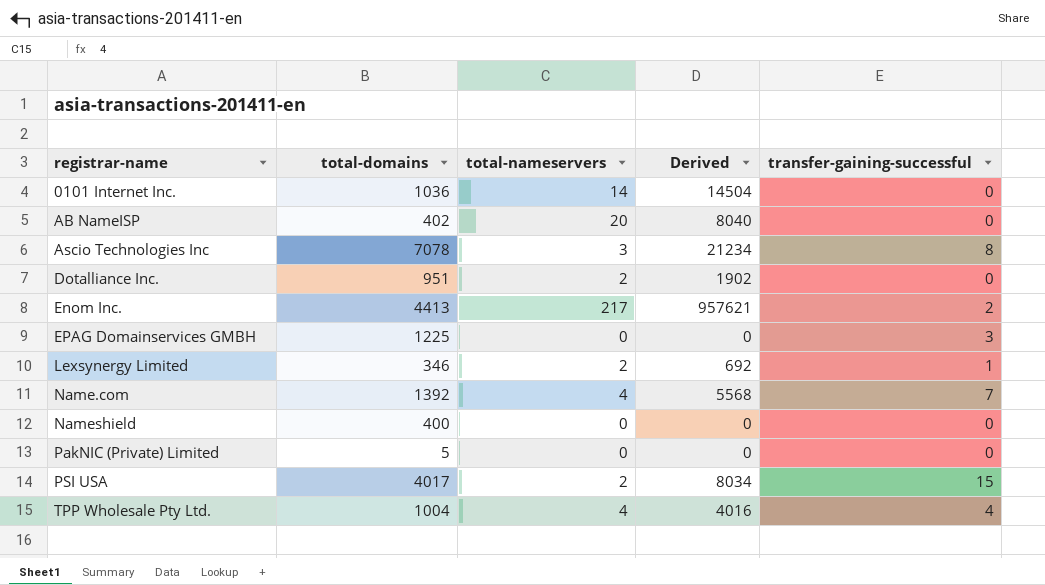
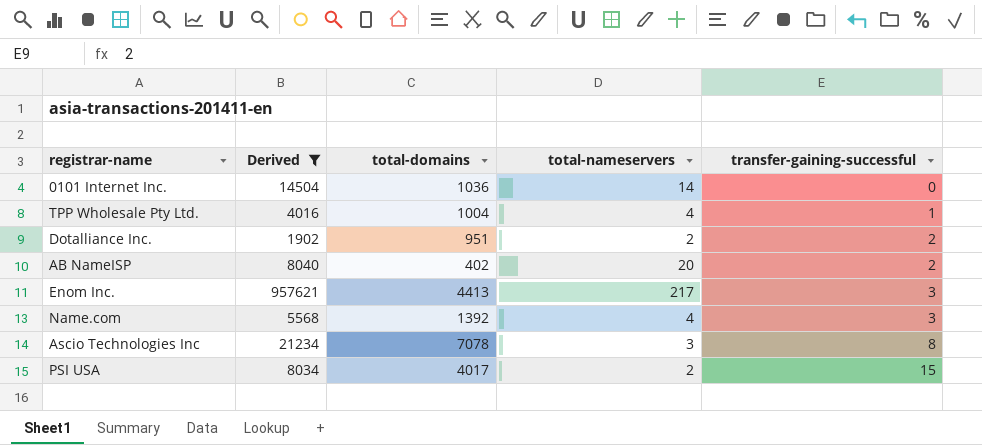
filter: none -> Derived >= 1902
row order: registrar-name ascending -> transfer-gaining-successful ascending
column Derived | position: 4 -> 2
TPP Wholesale Pty Ltd. | transfer-gaining-successful: 4 -> 1
Dotalliance Inc. | transfer-gaining-successful: 0 -> 2
AB NameISP | transfer-gaining-successful: 0 -> 2
Enom Inc. | transfer-gaining-successful: 2 -> 3
Name.com | transfer-gaining-successful: 7 -> 3

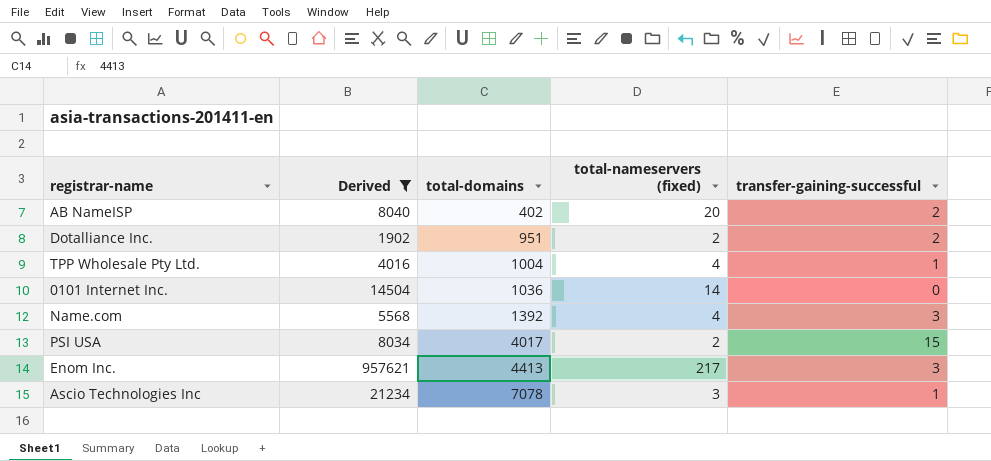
row order: transfer-gaining-successful ascending -> total-domains ascending
column name: total-nameservers -> total-nameservers (fixed)
Ascio Technologies Inc | transfer-gaining-successful: 8 -> 1

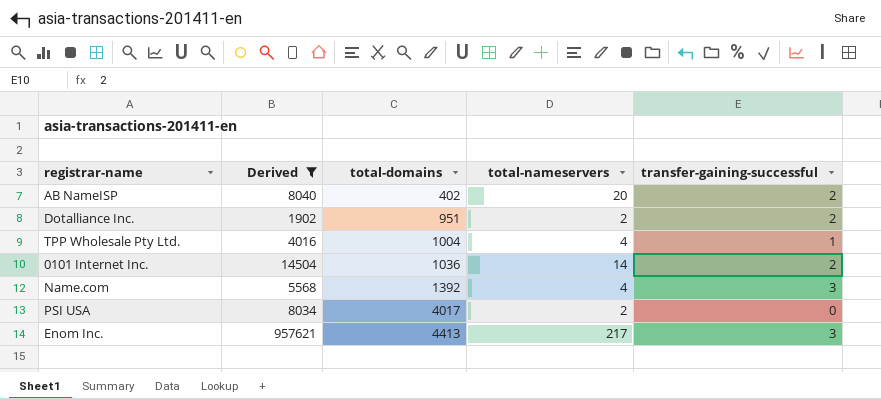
column name: total-nameservers (fixed) -> total-nameservers
row Ascio Technologies Inc: 21234 | 7078 | 3 | 1 -> none
0101 Internet Inc. | transfer-gaining-successful: 0 -> 2
PSI USA | transfer-gaining-successful: 15 -> 0

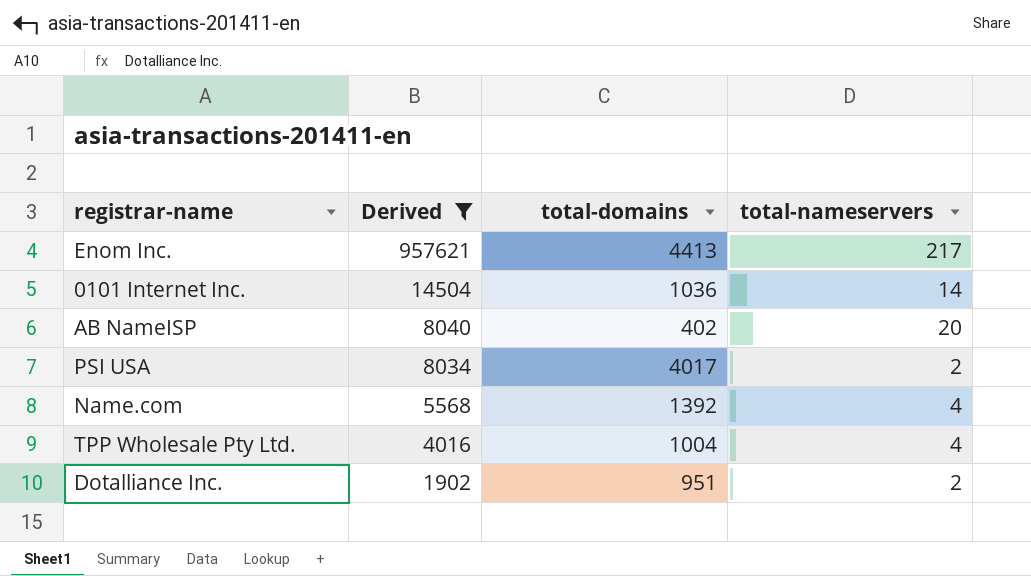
row order: total-domains ascending -> Derived descending
column transfer-gaining-successful | position: 5 -> none

